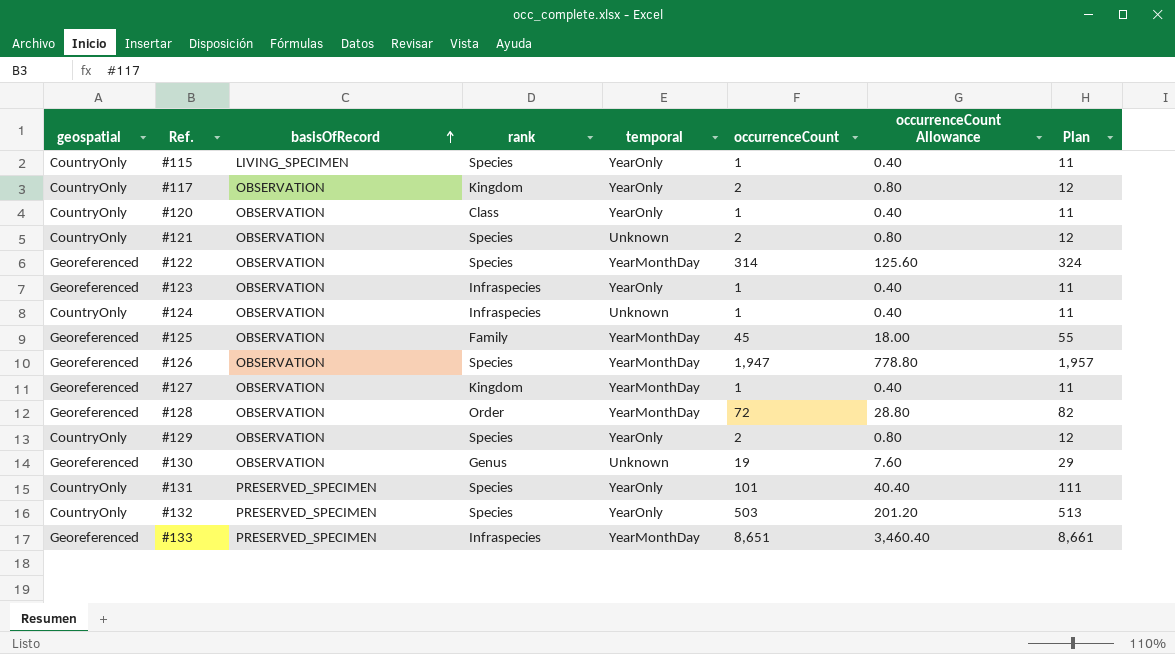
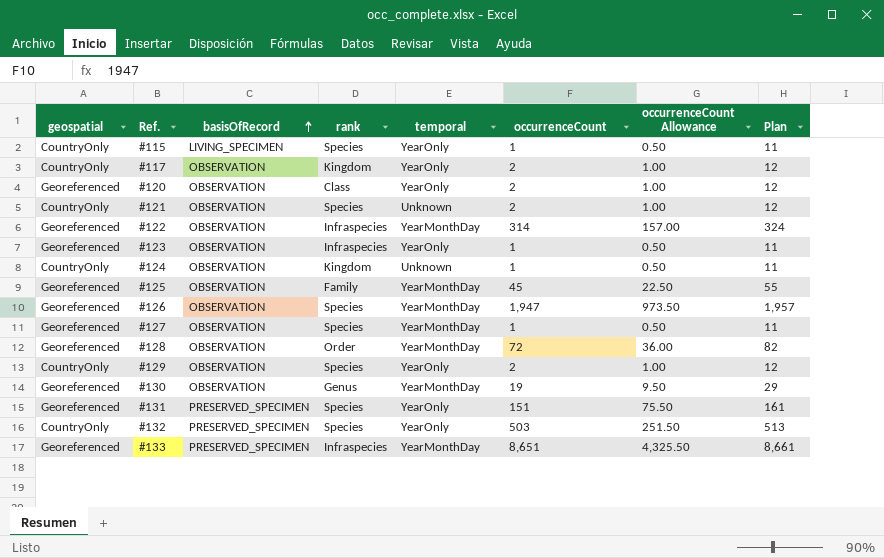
column occurrenceCount Allowance | formula: [occurrenceCount] * 0.4 -> [occurrenceCount] * 0.5
#120 | geospatial: CountryOnly -> Georeferenced
#120 | occurrenceCount: 1 -> 2
#120 | Plan: 11 -> 12
#122 | rank: Species -> Infraspecies
#124 | rank: Infraspecies -> Kingdom
#127 | rank: Kingdom -> Species
#130 | temporal: Unknown -> YearMonthDay
#131 | geospatial: CountryOnly -> Georeferenced
#131 | occurrenceCount: 101 -> 151
#131 | Plan: 111 -> 161

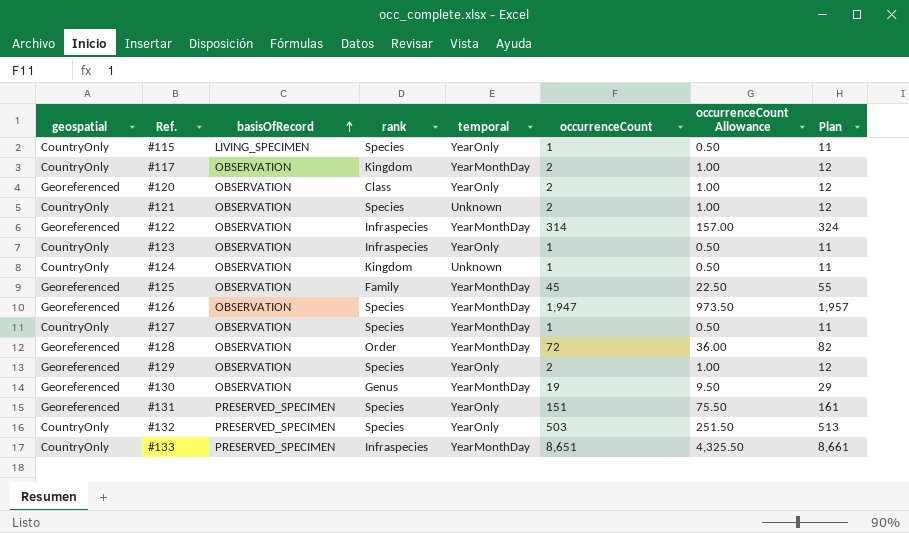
#117 | temporal: YearOnly -> YearMonthDay
#123 | geospatial: Georeferenced -> CountryOnly
#127 | geospatial: Georeferenced -> CountryOnly
#129 | geospatial: CountryOnly -> Georeferenced
#133 | geospatial: Georeferenced -> CountryOnly

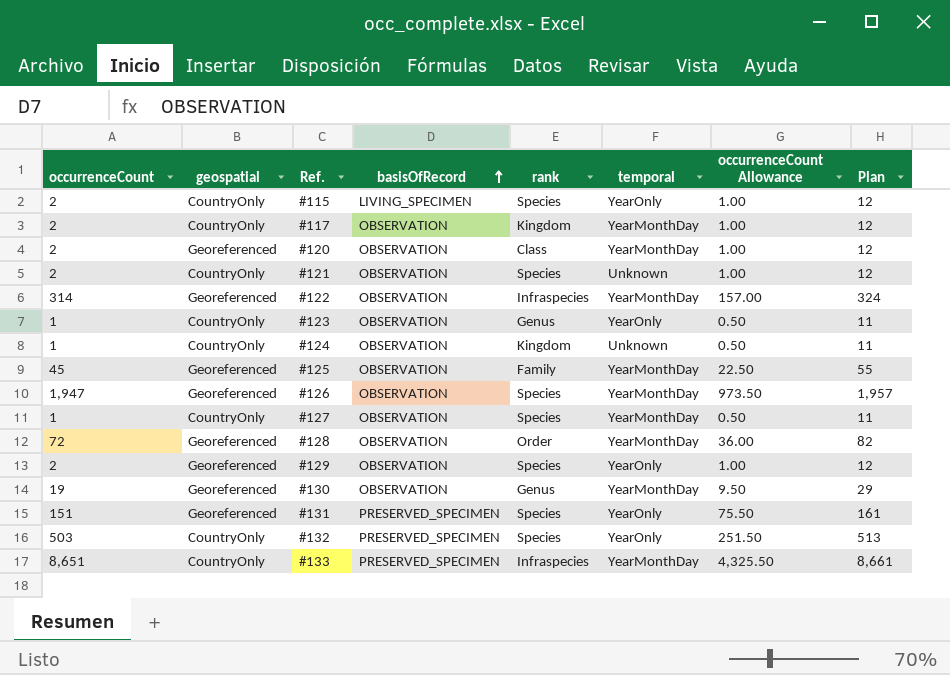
column occurrenceCount | position: 6 -> 1
#115 | occurrenceCount: 1 -> 2
#115 | occurrenceCount Allowance: 0.50 -> 1.00
#115 | Plan: 11 -> 12
#120 | temporal: YearOnly -> YearMonthDay
#123 | rank: Infraspecies -> Genus

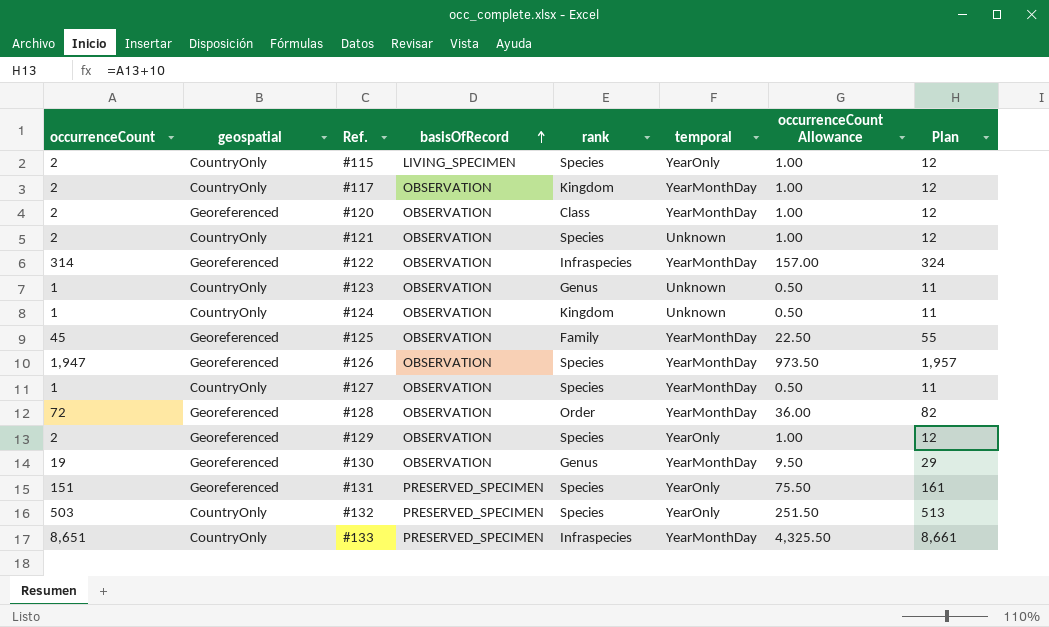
#123 | temporal: YearOnly -> Unknown

